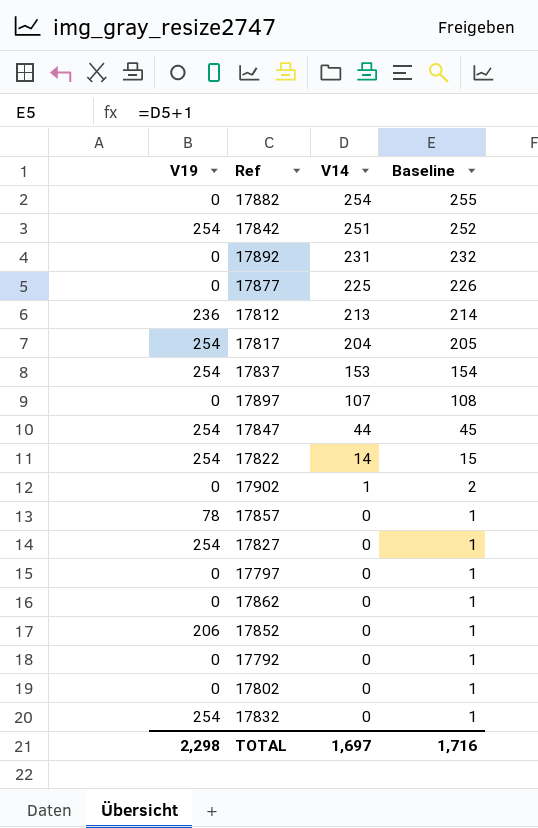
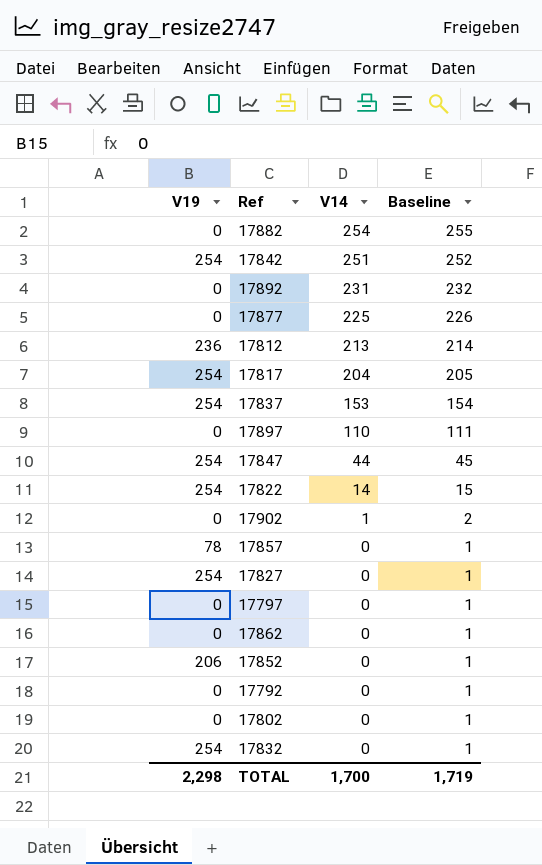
17897 | V14: 107 -> 110
17897 | Baseline: 108 -> 111
TOTAL | V14: 1,697 -> 1,700
TOTAL | Baseline: 1,716 -> 1,719

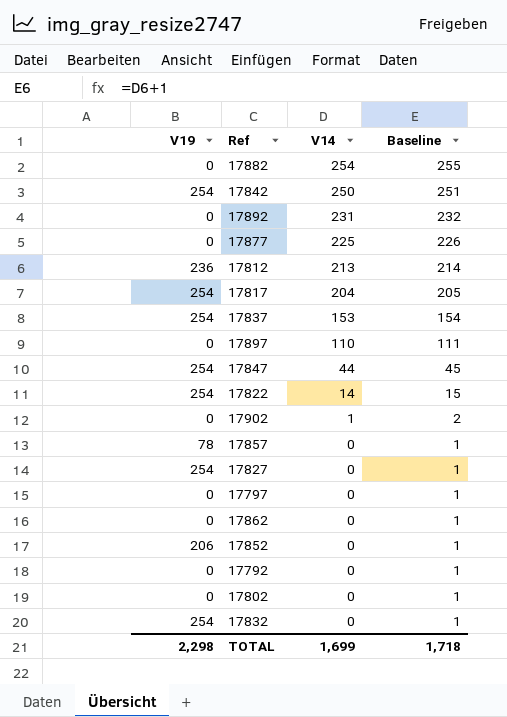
17842 | V14: 251 -> 250
17842 | Baseline: 252 -> 251
TOTAL | V14: 1,700 -> 1,699
TOTAL | Baseline: 1,719 -> 1,718

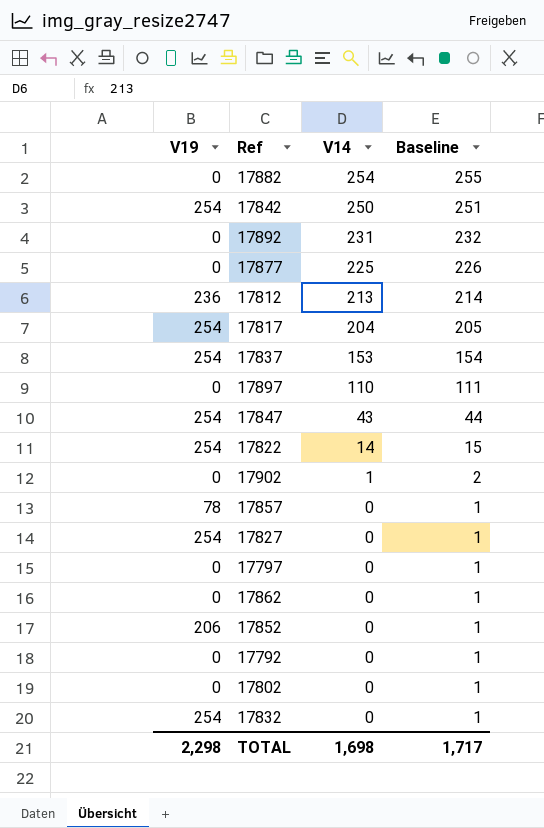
17847 | V14: 44 -> 43
17847 | Baseline: 45 -> 44
TOTAL | V14: 1,699 -> 1,698
TOTAL | Baseline: 1,718 -> 1,717

